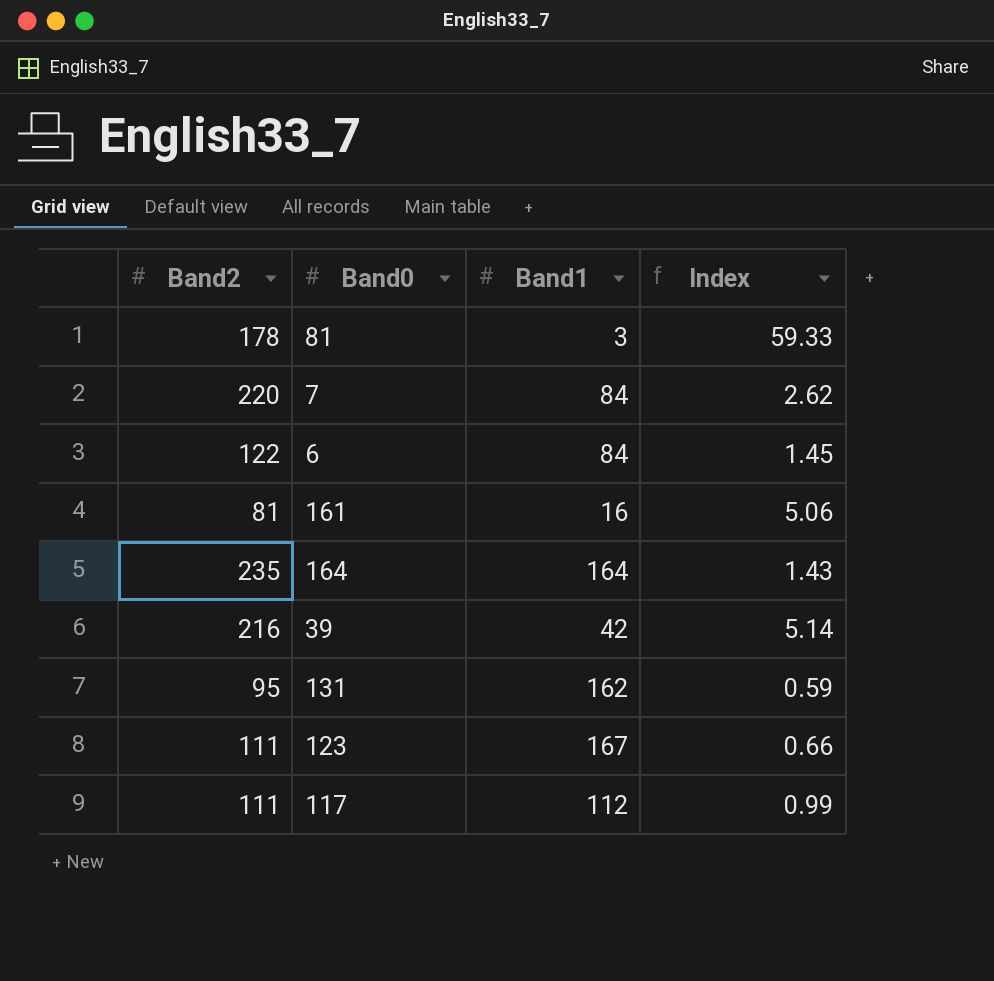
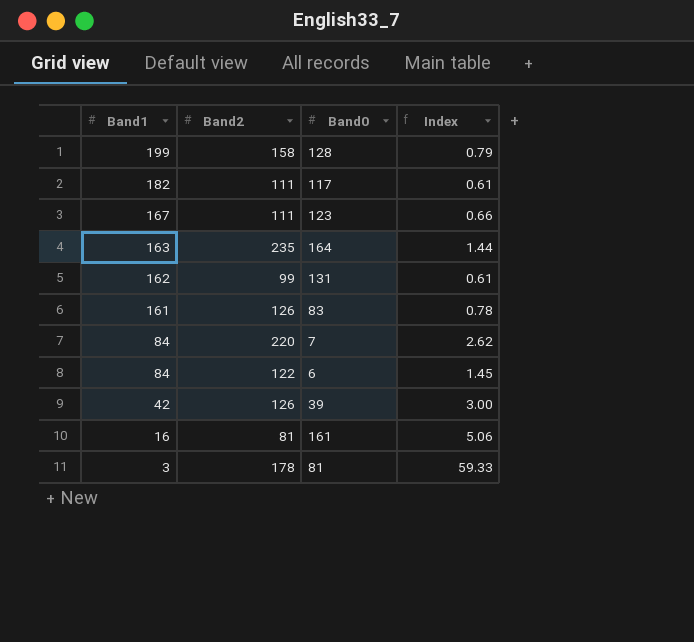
row order: none -> Band1 descending
column Band1 | position: 3 -> 1
row 128: none -> 199 | 158 | 0.79
117 | Band1: 112 -> 182
117 | Index: 0.99 -> 0.61
164 | Band1: 164 -> 163
164 | Index: 1.43 -> 1.44
131 | Band2: 95 -> 99
131 | Index: 0.59 -> 0.61
row 83: none -> 161 | 126 | 0.78
39 | Band2: 216 -> 126
39 | Index: 5.14 -> 3.00

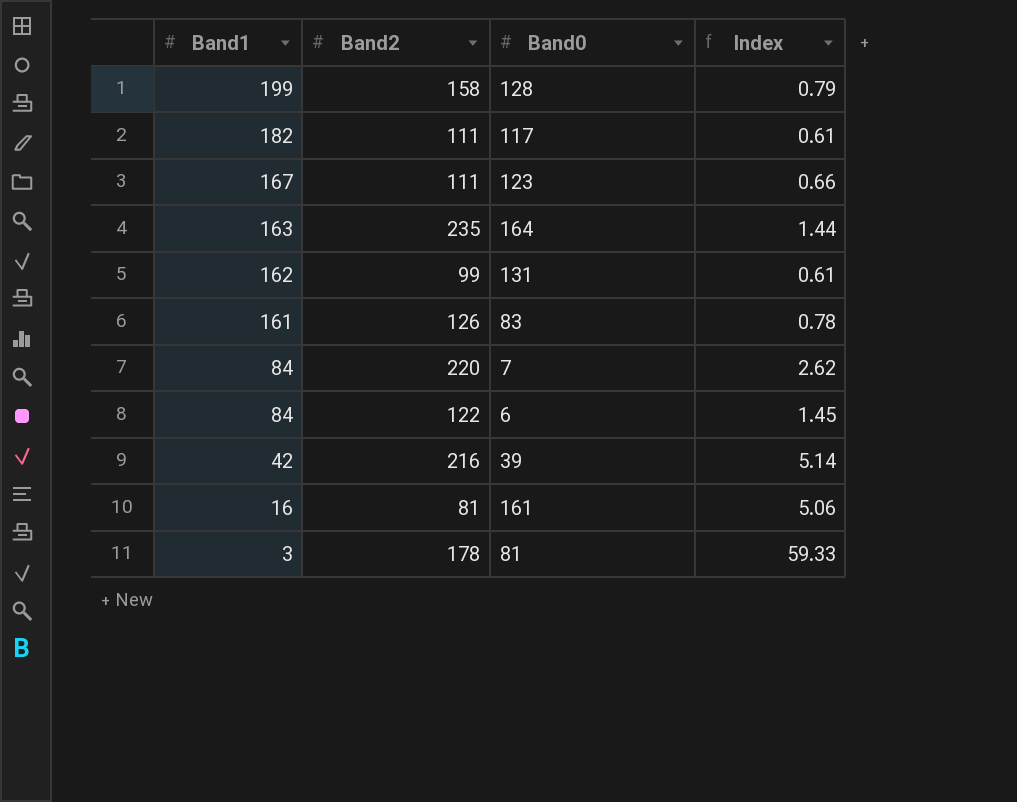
39 | Band2: 126 -> 216
39 | Index: 3.00 -> 5.14

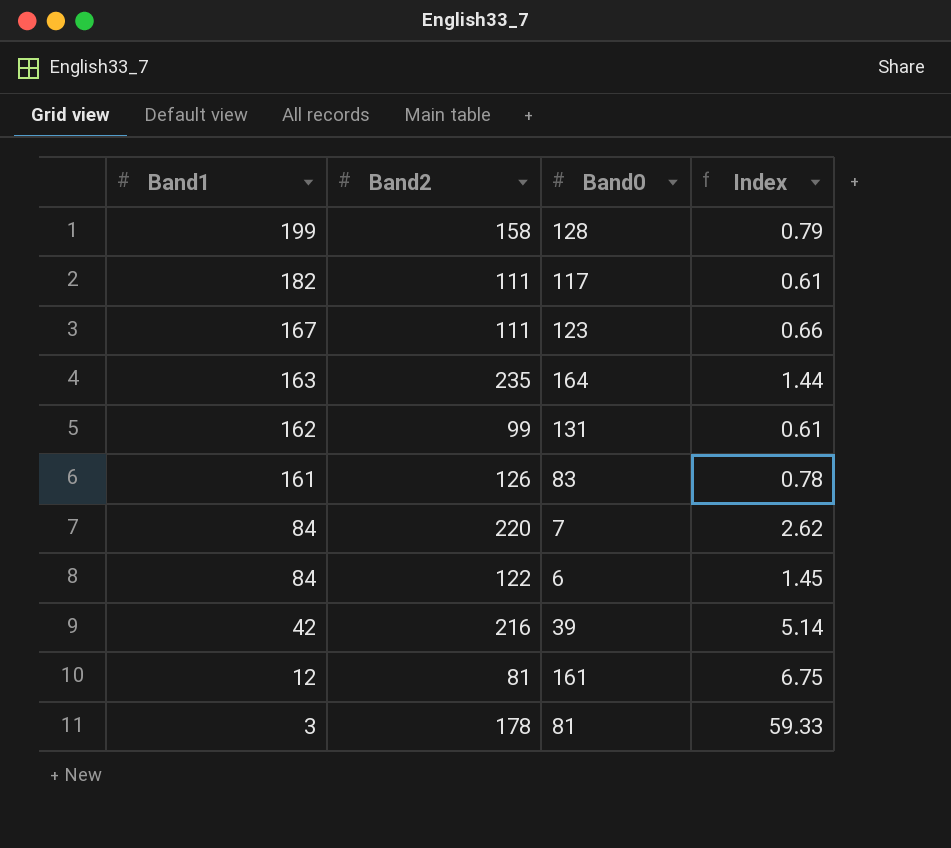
161 | Band1: 16 -> 12
161 | Index: 5.06 -> 6.75

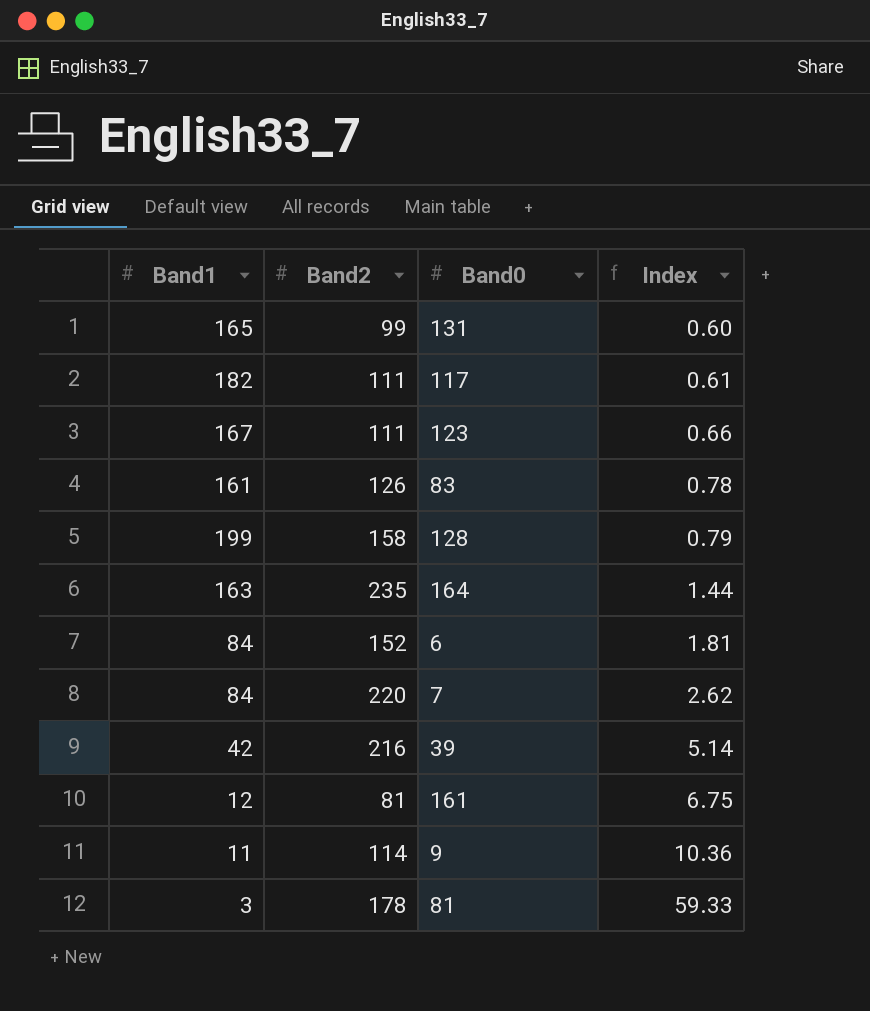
row order: Band1 descending -> Index ascending
131 | Band1: 162 -> 165
131 | Index: 0.61 -> 0.60
6 | Band2: 122 -> 152
6 | Index: 1.45 -> 1.81
row 9: none -> 11 | 114 | 10.36

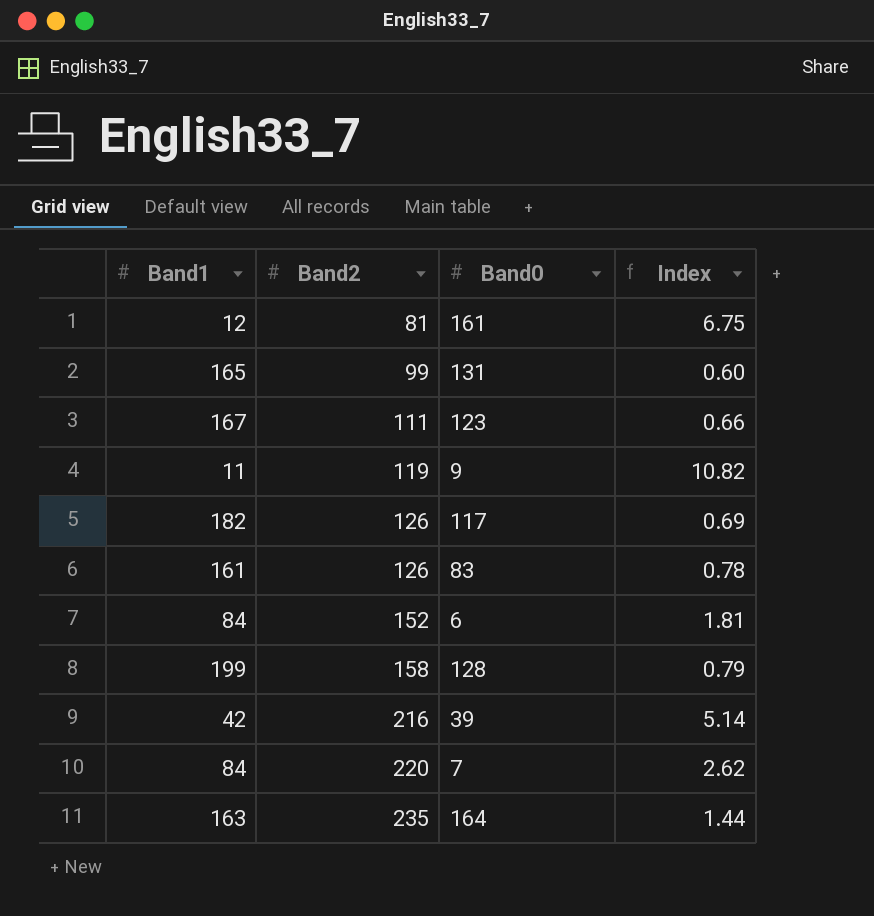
row order: Index ascending -> Band2 ascending
row 81: 3 | 178 | 59.33 -> none
9 | Band2: 114 -> 119
9 | Index: 10.36 -> 10.82
117 | Band2: 111 -> 126
117 | Index: 0.61 -> 0.69

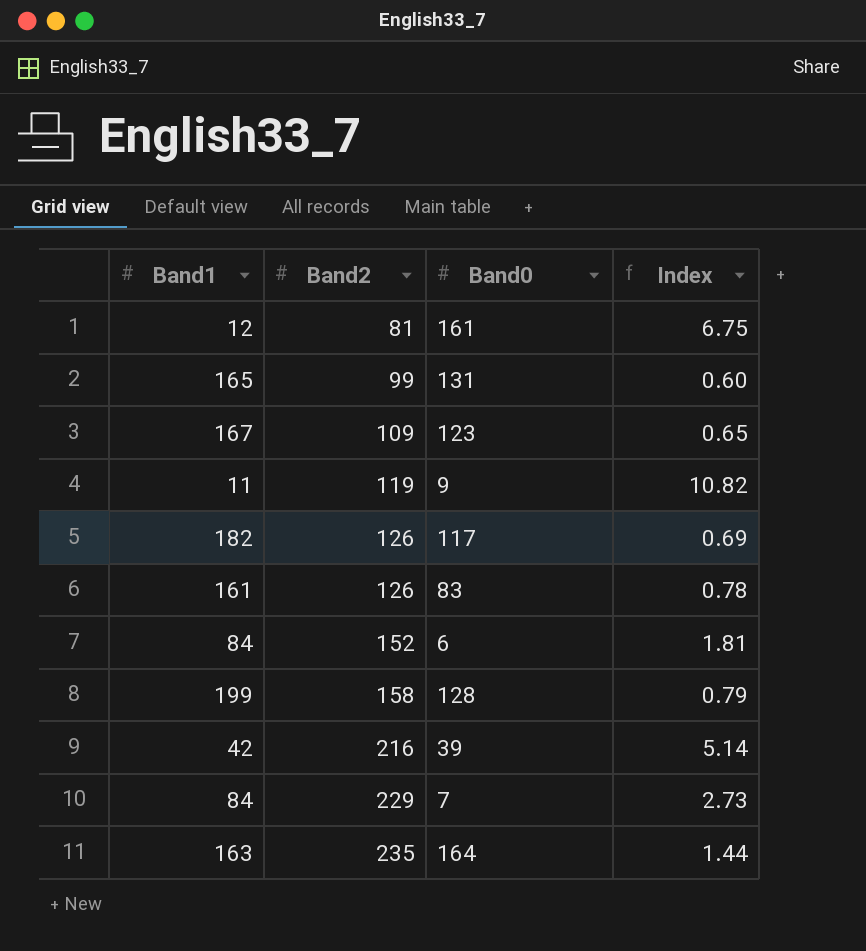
123 | Band2: 111 -> 109
123 | Index: 0.66 -> 0.65
7 | Band2: 220 -> 229
7 | Index: 2.62 -> 2.73

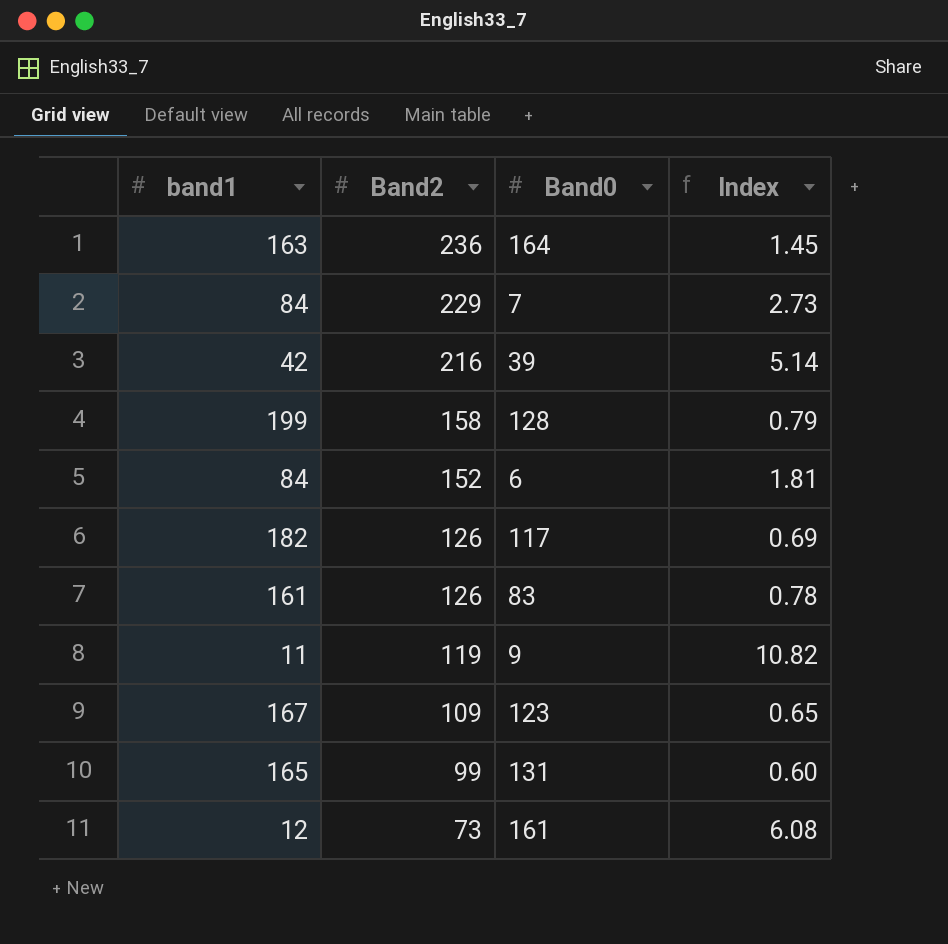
row order: Band2 ascending -> Band2 descending
column name: Band1 -> band1
164 | Band2: 235 -> 236
164 | Index: 1.44 -> 1.45
161 | Band2: 81 -> 73
161 | Index: 6.75 -> 6.08

